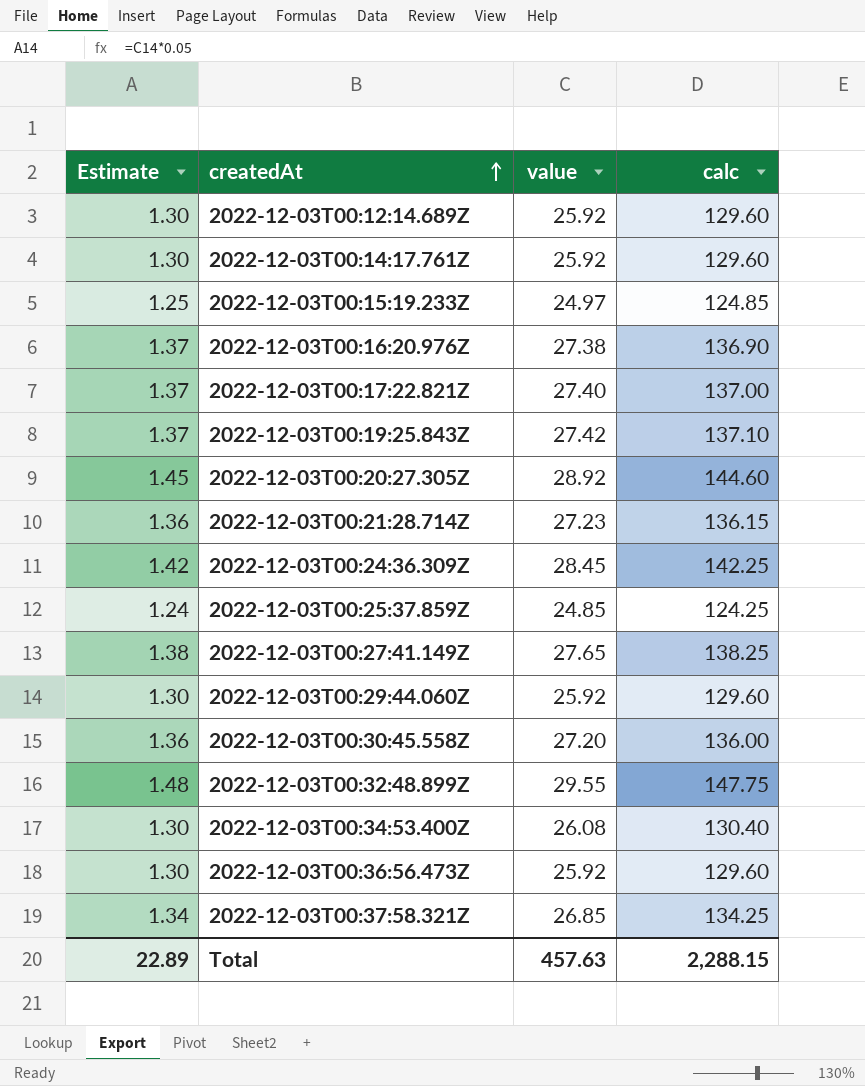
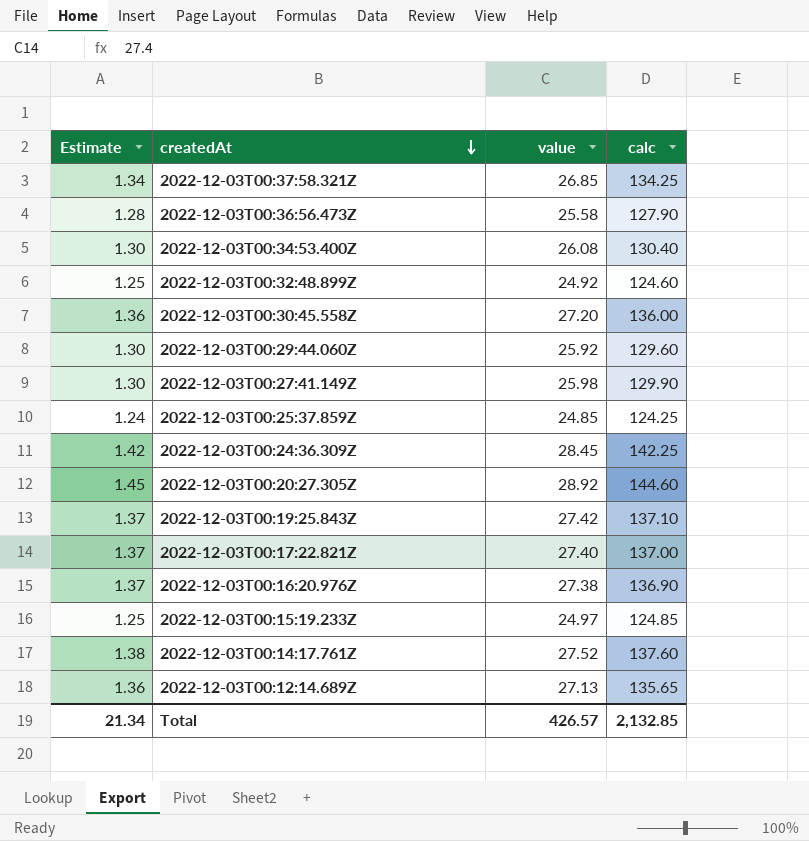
row order: createdAt ascending -> createdAt descending
row 2022-12-03T00:21:28.714Z: 1.36 | 27.23 | 136.15 -> none
2022-12-03T00:36:56.473Z | Estimate: 1.30 -> 1.28
2022-12-03T00:36:56.473Z | value: 25.92 -> 25.58
2022-12-03T00:36:56.473Z | calc: 129.60 -> 127.90
2022-12-03T00:32:48.899Z | Estimate: 1.48 -> 1.25
2022-12-03T00:32:48.899Z | value: 29.55 -> 24.92
2022-12-03T00:32:48.899Z | calc: 147.75 -> 124.60
2022-12-03T00:27:41.149Z | Estimate: 1.38 -> 1.30
2022-12-03T00:27:41.149Z | value: 27.65 -> 25.98
2022-12-03T00:27:41.149Z | calc: 138.25 -> 129.90
2022-12-03T00:14:17.761Z | Estimate: 1.30 -> 1.38
2022-12-03T00:14:17.761Z | value: 25.92 -> 27.52
2022-12-03T00:14:17.761Z | calc: 129.60 -> 137.60
2022-12-03T00:12:14.689Z | Estimate: 1.30 -> 1.36
2022-12-03T00:12:14.689Z | value: 25.92 -> 27.13
2022-12-03T00:12:14.689Z | calc: 129.60 -> 135.65
Total | Estimate: 22.89 -> 21.34
Total | value: 457.63 -> 426.57
Total | calc: 2,288.15 -> 2,132.85

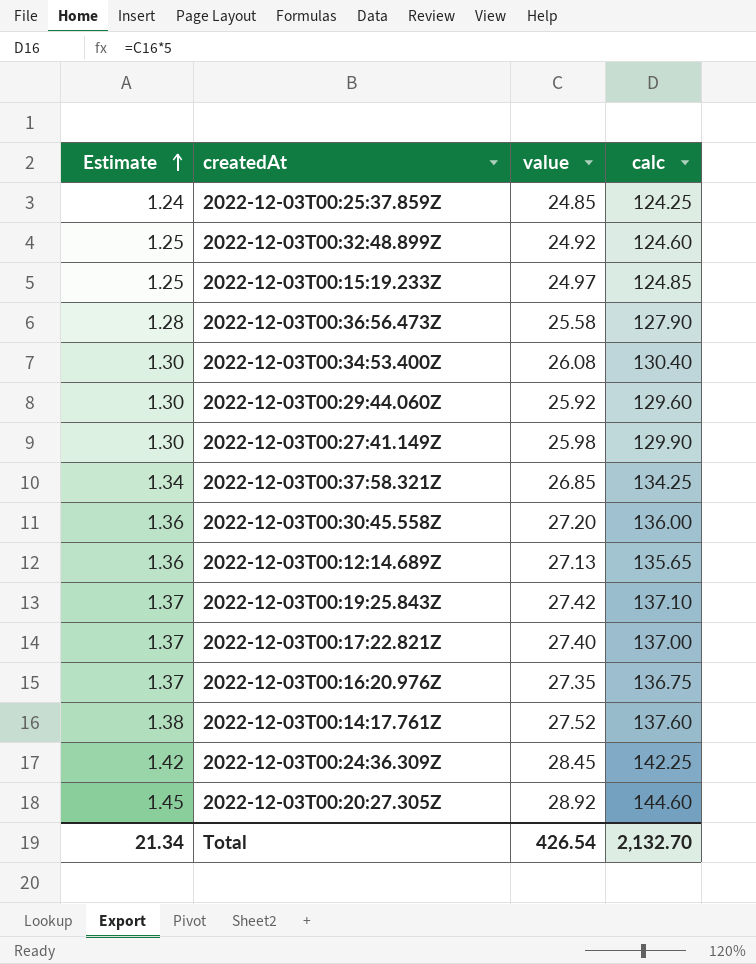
row order: createdAt descending -> Estimate ascending
2022-12-03T00:16:20.976Z | value: 27.38 -> 27.35
2022-12-03T00:16:20.976Z | calc: 136.90 -> 136.75
Total | value: 426.57 -> 426.54
Total | calc: 2,132.85 -> 2,132.70

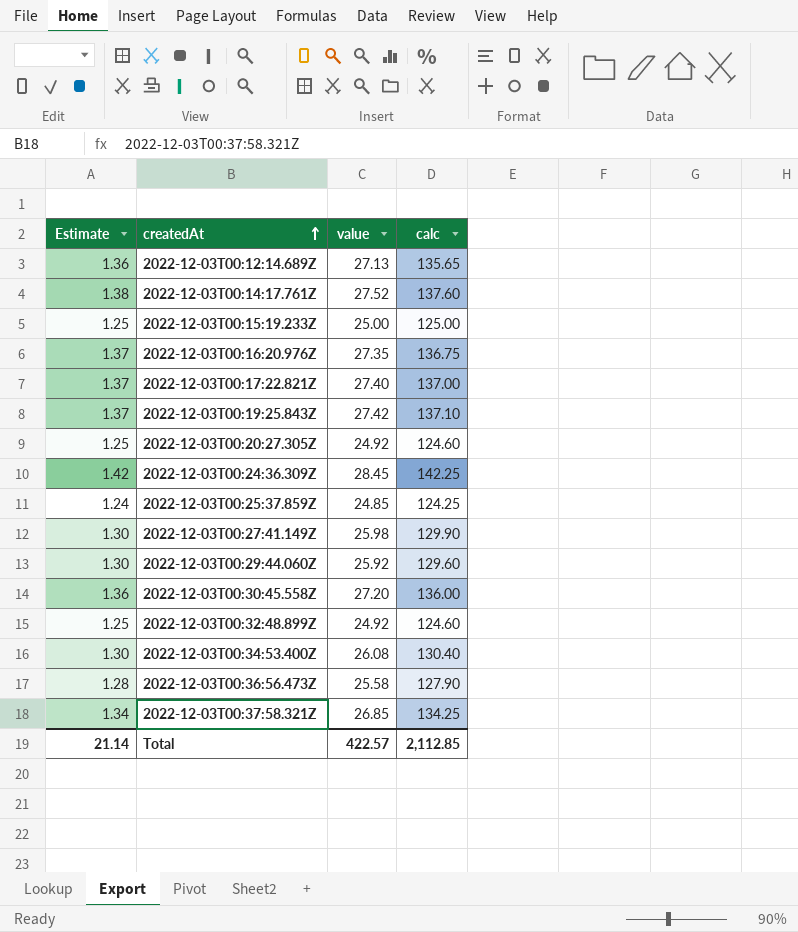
row order: Estimate ascending -> createdAt ascending
2022-12-03T00:15:19.233Z | value: 24.97 -> 25.00
2022-12-03T00:15:19.233Z | calc: 124.85 -> 125.00
2022-12-03T00:20:27.305Z | Estimate: 1.45 -> 1.25
2022-12-03T00:20:27.305Z | value: 28.92 -> 24.92
2022-12-03T00:20:27.305Z | calc: 144.60 -> 124.60
Total | Estimate: 21.34 -> 21.14
Total | value: 426.54 -> 422.57
Total | calc: 2,132.70 -> 2,112.85

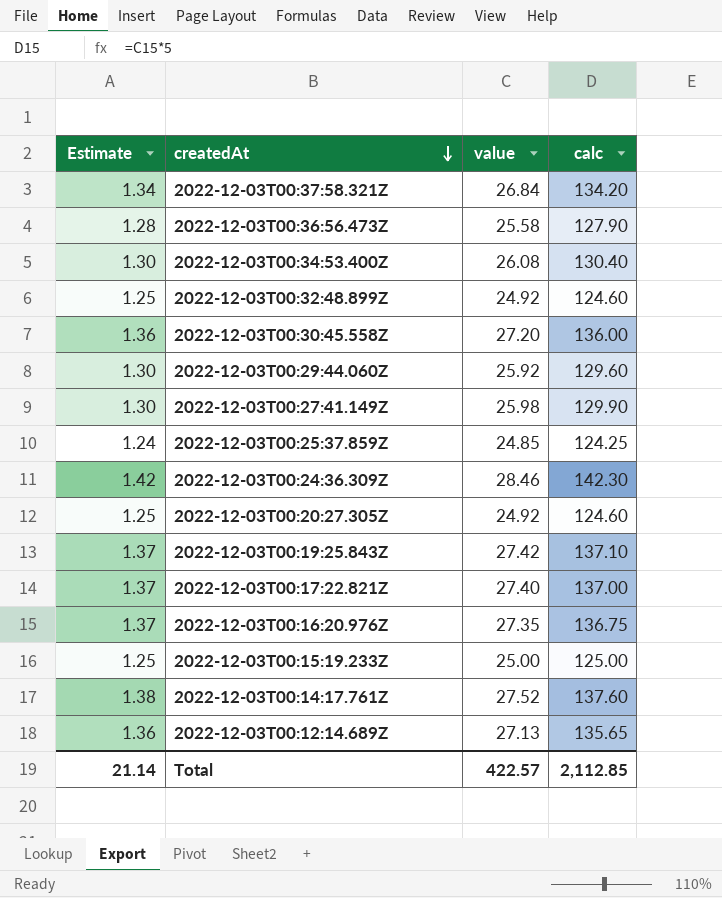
row order: createdAt ascending -> createdAt descending
2022-12-03T00:37:58.321Z | value: 26.85 -> 26.84
2022-12-03T00:37:58.321Z | calc: 134.25 -> 134.20
2022-12-03T00:24:36.309Z | value: 28.45 -> 28.46
2022-12-03T00:24:36.309Z | calc: 142.25 -> 142.30

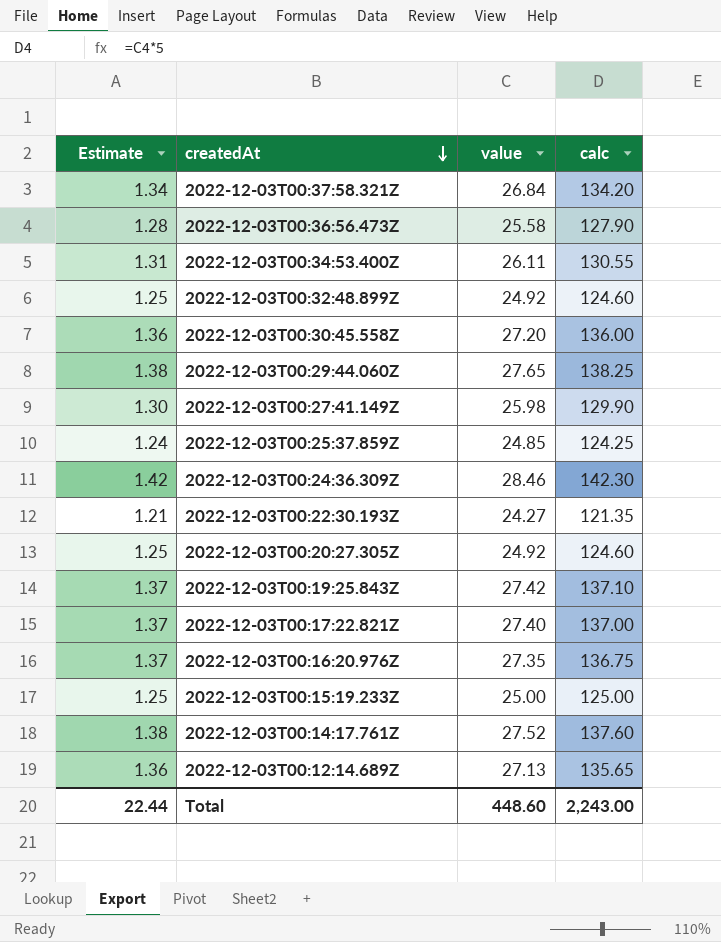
2022-12-03T00:34:53.400Z | Estimate: 1.30 -> 1.31
2022-12-03T00:34:53.400Z | value: 26.08 -> 26.11
2022-12-03T00:34:53.400Z | calc: 130.40 -> 130.55
2022-12-03T00:29:44.060Z | Estimate: 1.30 -> 1.38
2022-12-03T00:29:44.060Z | value: 25.92 -> 27.65
2022-12-03T00:29:44.060Z | calc: 129.60 -> 138.25
row 2022-12-03T00:22:30.193Z: none -> 1.21 | 24.27 | 121.35
Total | Estimate: 21.14 -> 22.44
Total | value: 422.57 -> 448.60
Total | calc: 2,112.85 -> 2,243.00

